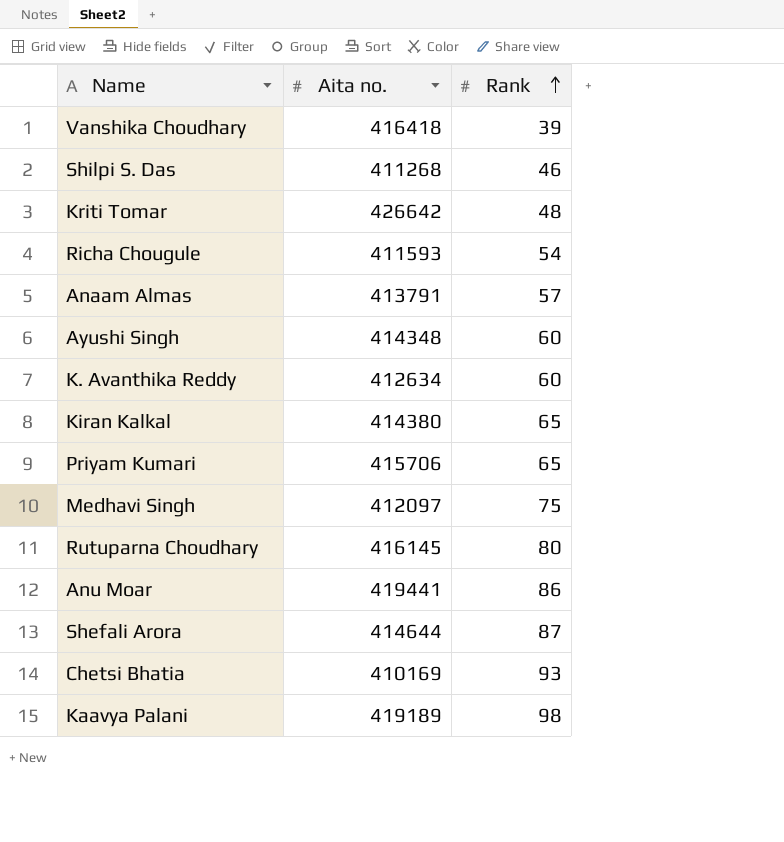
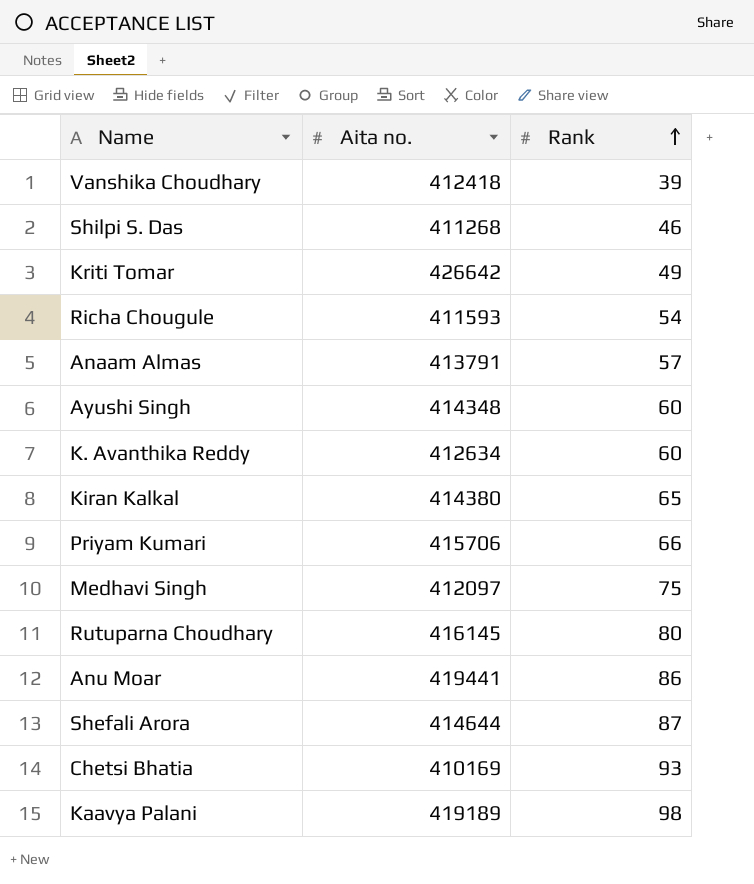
Vanshika Choudhary | Aita no.: 416418 -> 412418
Kriti Tomar | Rank: 48 -> 49
Priyam Kumari | Rank: 65 -> 66

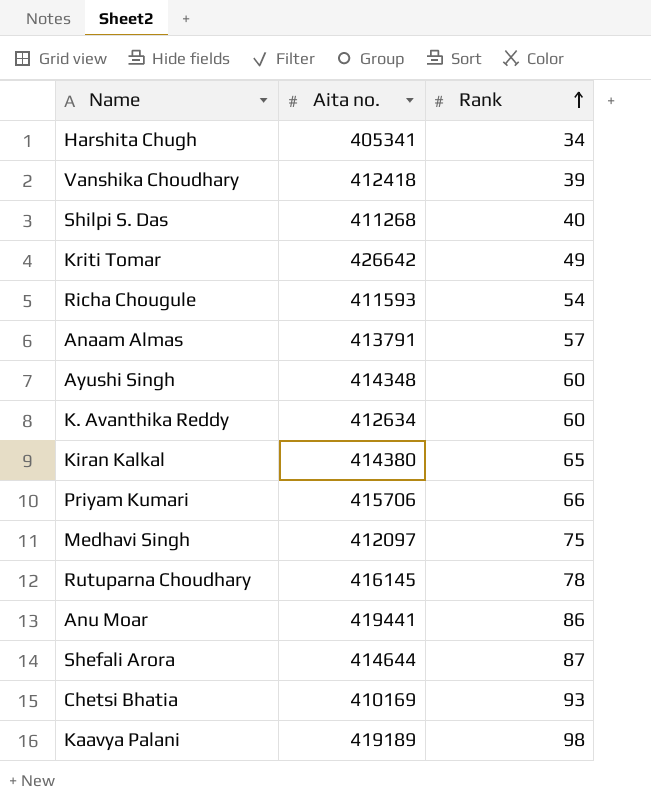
row Harshita Chugh: none -> 405341 | 34
Shilpi S. Das | Rank: 46 -> 40
Rutuparna Choudhary | Rank: 80 -> 78

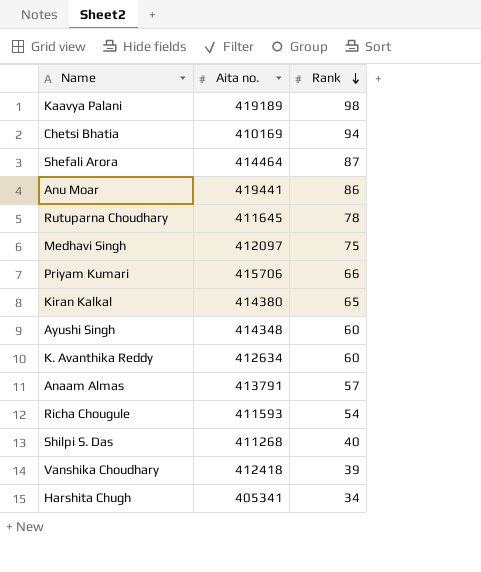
row order: Rank ascending -> Rank descending
row Kriti Tomar: 426642 | 49 -> none
Chetsi Bhatia | Rank: 93 -> 94
Shefali Arora | Aita no.: 414644 -> 414464
Rutuparna Choudhary | Aita no.: 416145 -> 411645

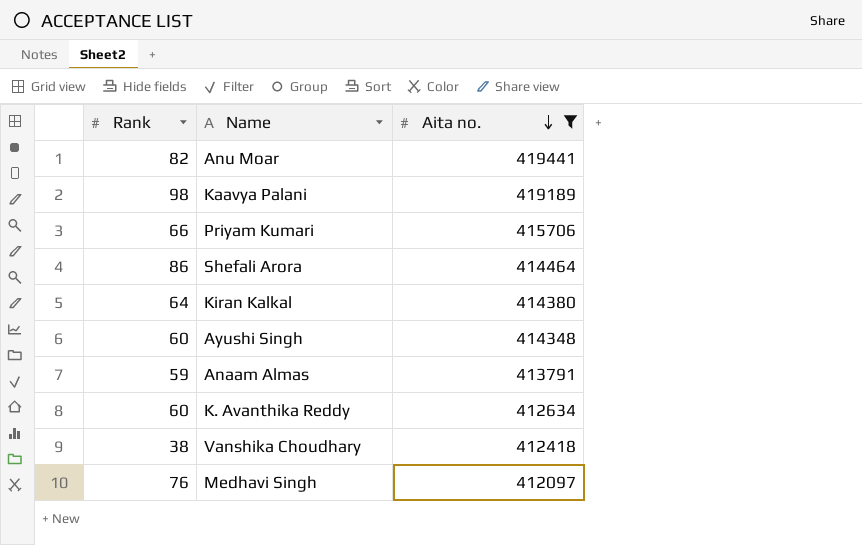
filter: none -> Aita no. >= 412097
row order: Rank descending -> Aita no. descending
column Rank | position: 3 -> 1
Anu Moar | Rank: 86 -> 82
Shefali Arora | Rank: 87 -> 86
Kiran Kalkal | Rank: 65 -> 64
Anaam Almas | Rank: 57 -> 59
Vanshika Choudhary | Rank: 39 -> 38
Medhavi Singh | Rank: 75 -> 76

